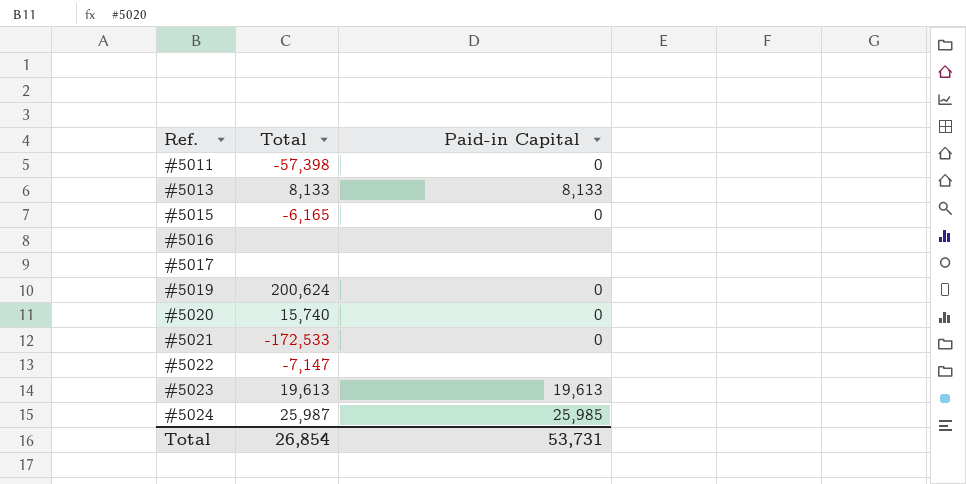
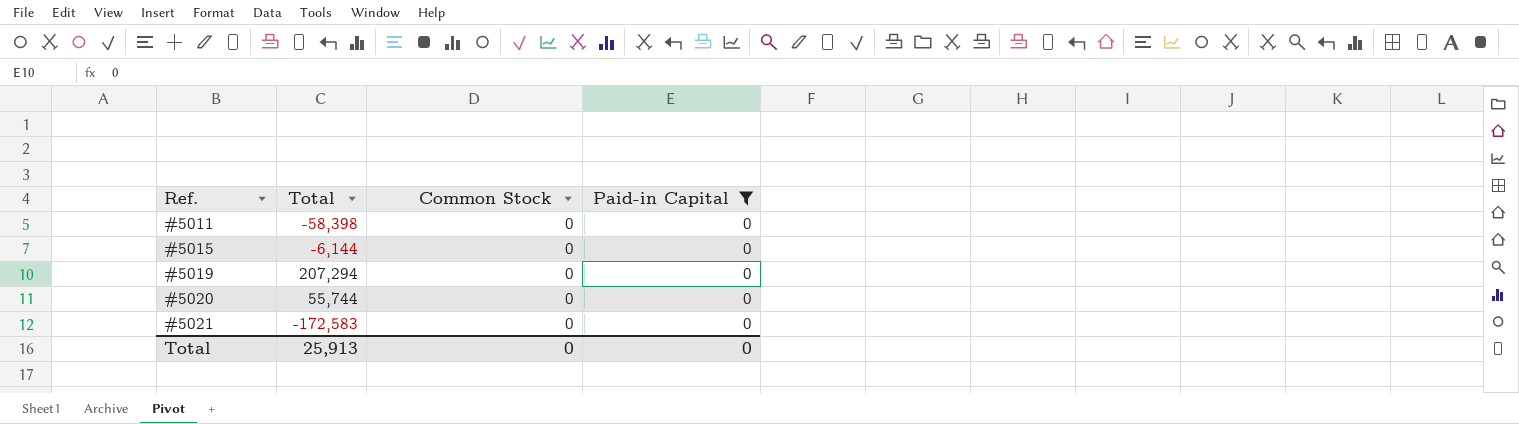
filter: none -> Paid-in Capital = 0
column Common Stock | position: none -> 3
#5011 | Total: -57,398 -> -58,398
#5015 | Total: -6,165 -> -6,144
#5019 | Total: 200,624 -> 207,294
#5020 | Total: 15,740 -> 55,744
#5021 | Total: -172,533 -> -172,583
Total | Total: 26,854 -> 25,913
Total | Paid-in Capital: 53,731 -> 0

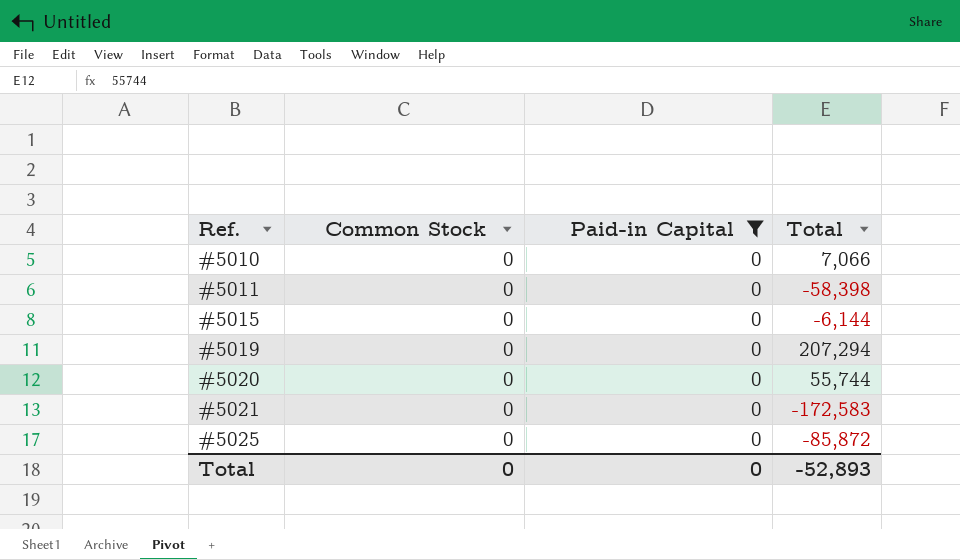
column Total | position: 2 -> 4
row #5010: none -> 0 | 0 | 7,066
row #5025: none -> 0 | 0 | -85,872
Total | Total: 25,913 -> -52,893

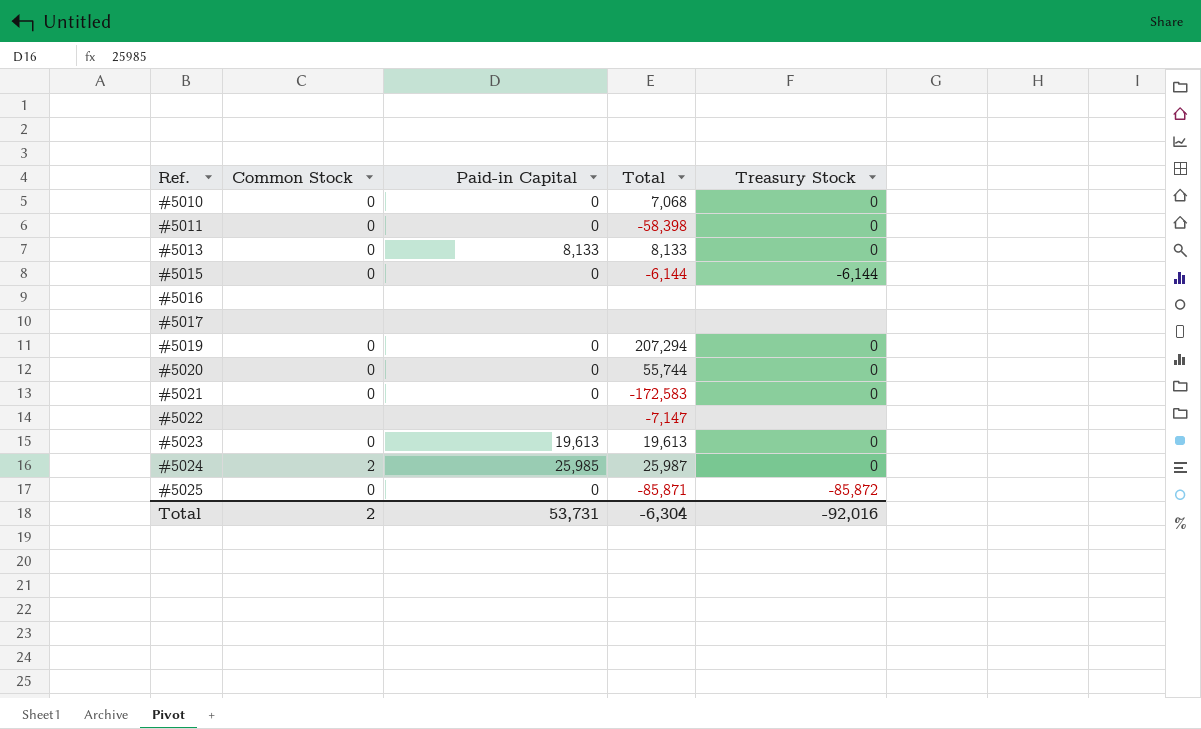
filter: Paid-in Capital = 0 -> none
column Treasury Stock | position: none -> 5
#5010 | Total: 7,066 -> 7,068
#5025 | Total: -85,872 -> -85,871
Total | Common Stock: 0 -> 2
Total | Paid-in Capital: 0 -> 53,731
Total | Total: -52,893 -> -6,304

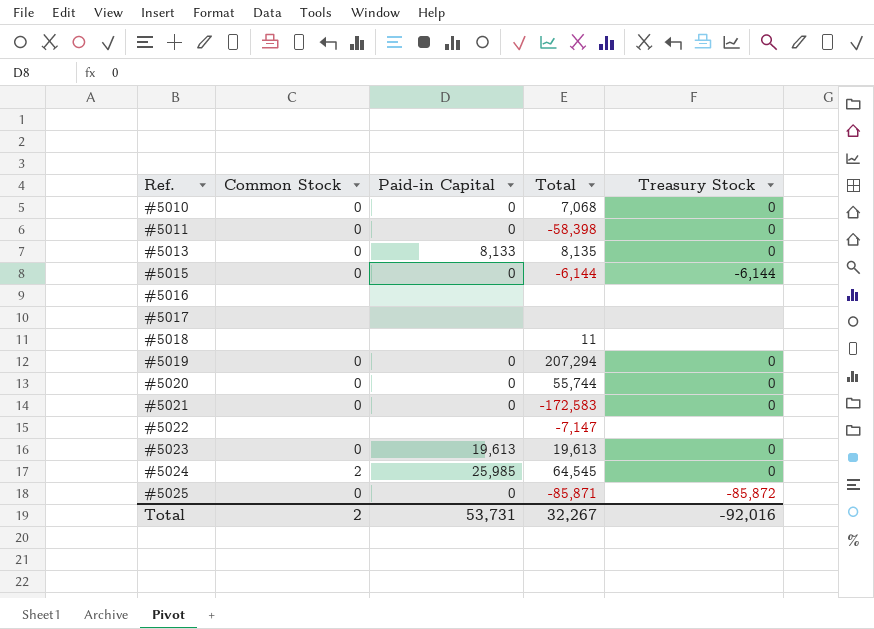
#5013 | Total: 8,133 -> 8,135
row #5018: none -> none | none | 11 | none
#5024 | Total: 25,987 -> 64,545
Total | Total: -6,304 -> 32,267

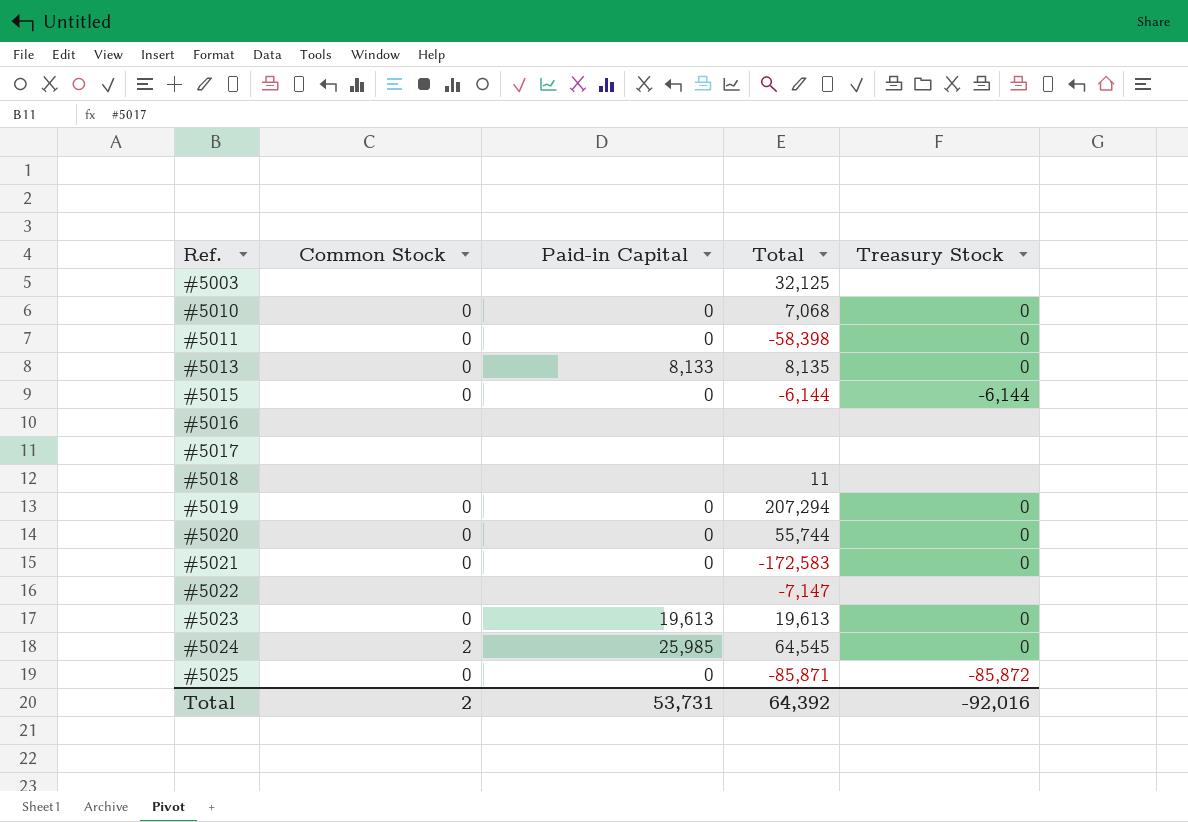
row #5003: none -> none | none | 32,125 | none
Total | Total: 32,267 -> 64,392

